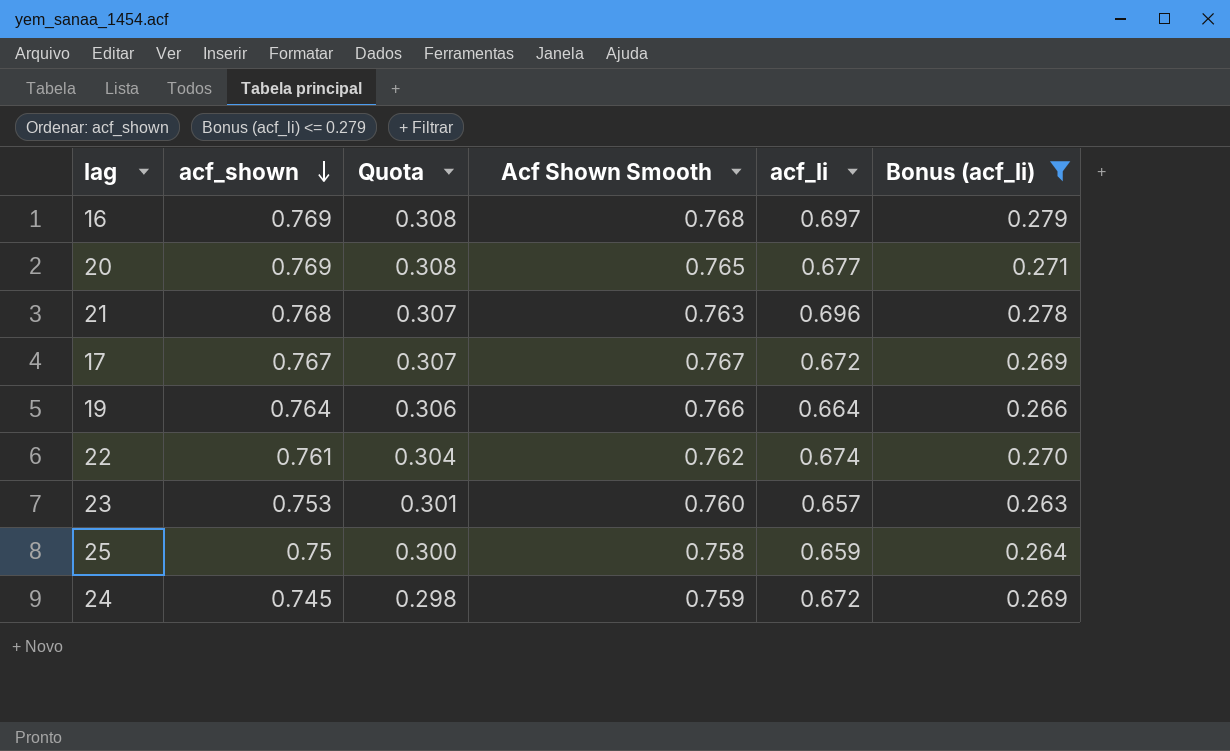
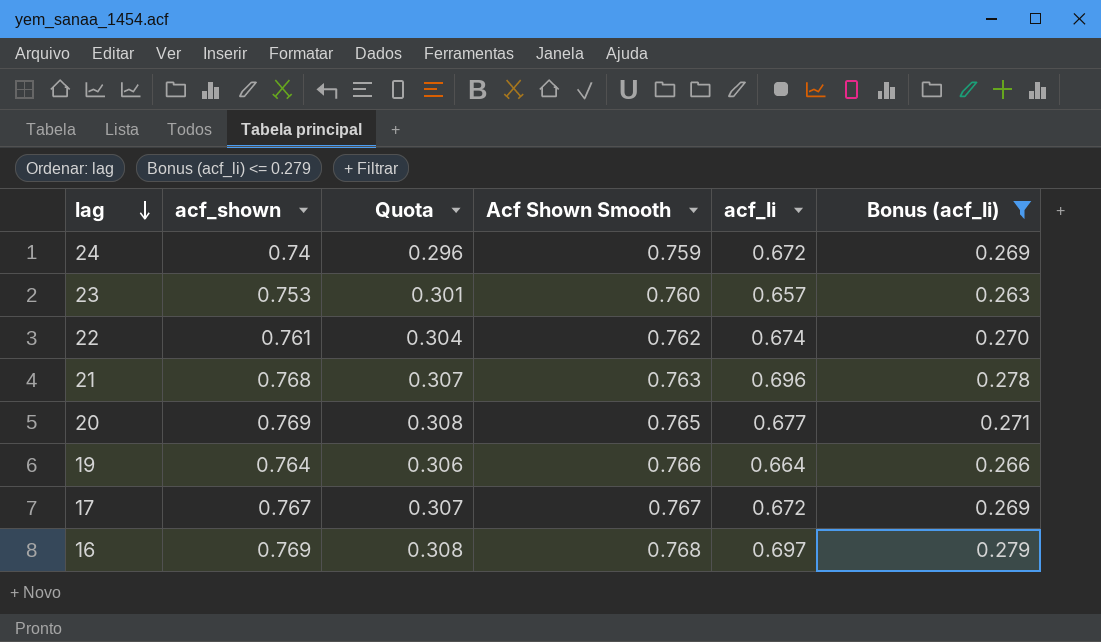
row order: acf_shown descending -> lag descending
row 25: 0.75 | 0.300 | 0.758 | 0.659 | 0.264 -> none
24 | acf_shown: 0.745 -> 0.74
24 | Quota: 0.298 -> 0.296

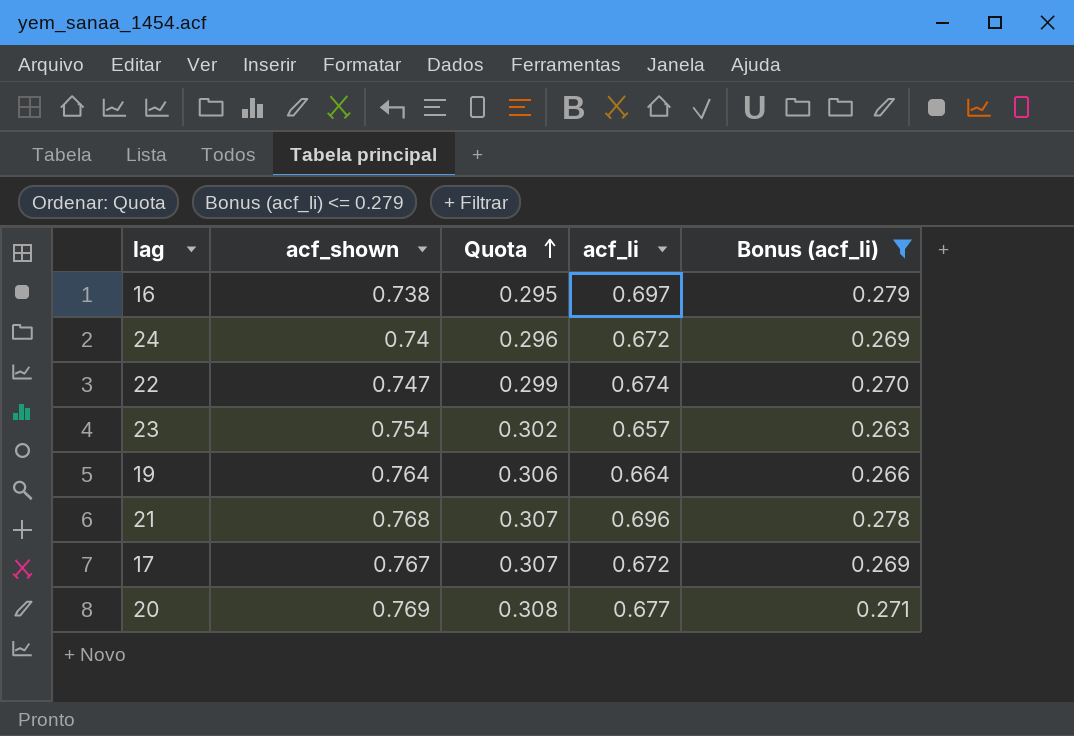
row order: lag descending -> Quota ascending
column Acf Shown Smooth | position: 4 -> none
16 | acf_shown: 0.769 -> 0.738
16 | Quota: 0.308 -> 0.295
22 | acf_shown: 0.761 -> 0.747
22 | Quota: 0.304 -> 0.299
23 | acf_shown: 0.753 -> 0.754
23 | Quota: 0.301 -> 0.302

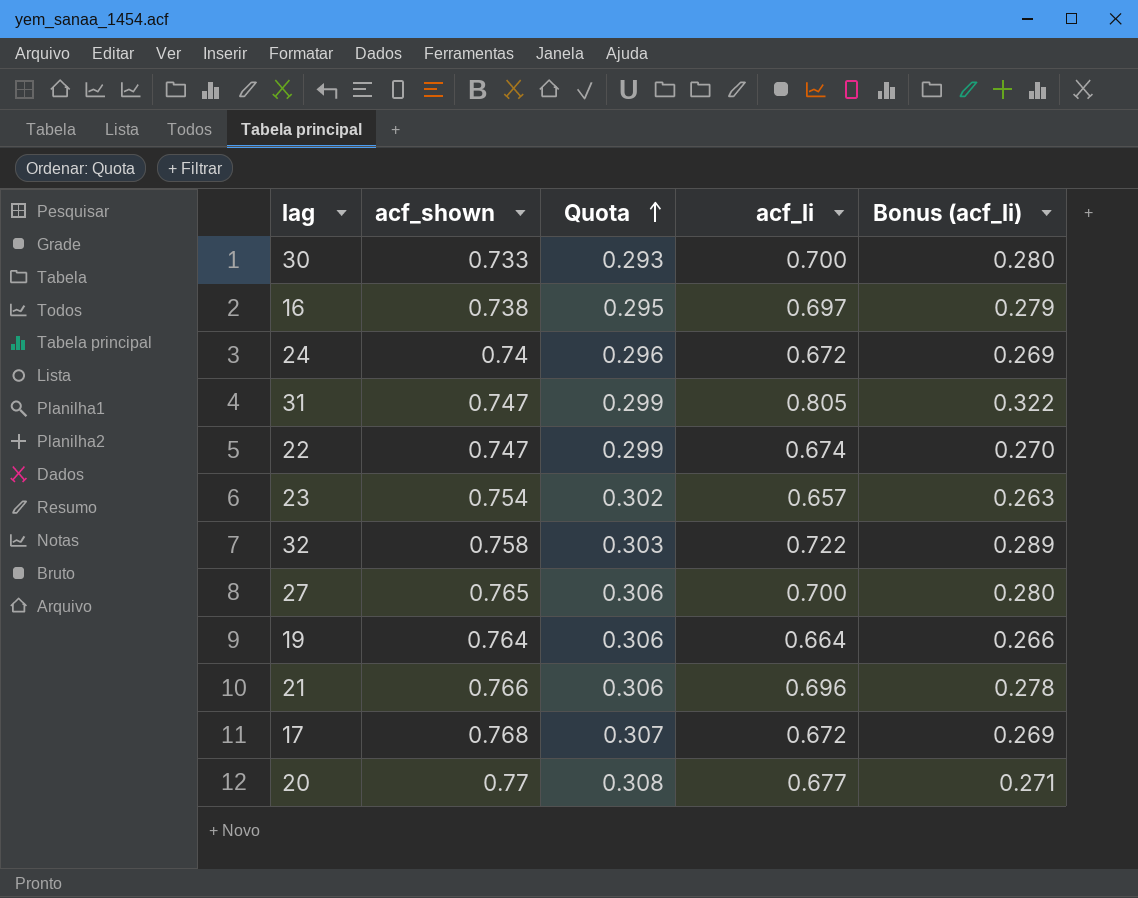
filter: Bonus (acf_li) <= 0.279 -> none
21 | acf_shown: 0.768 -> 0.766
21 | Quota: 0.307 -> 0.306
17 | acf_shown: 0.767 -> 0.768
20 | acf_shown: 0.769 -> 0.77

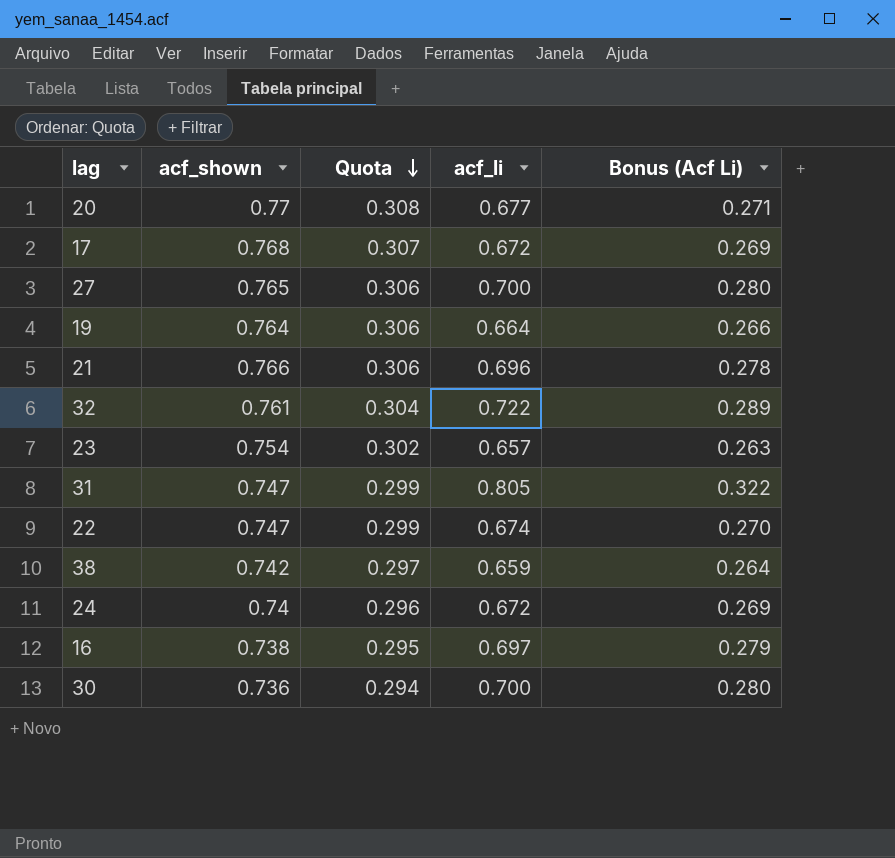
row order: Quota ascending -> Quota descending
column name: Bonus (acf_li) -> Bonus (Acf Li)
32 | acf_shown: 0.758 -> 0.761
32 | Quota: 0.303 -> 0.304
row 38: none -> 0.742 | 0.297 | 0.659 | 0.264
30 | acf_shown: 0.733 -> 0.736
30 | Quota: 0.293 -> 0.294

